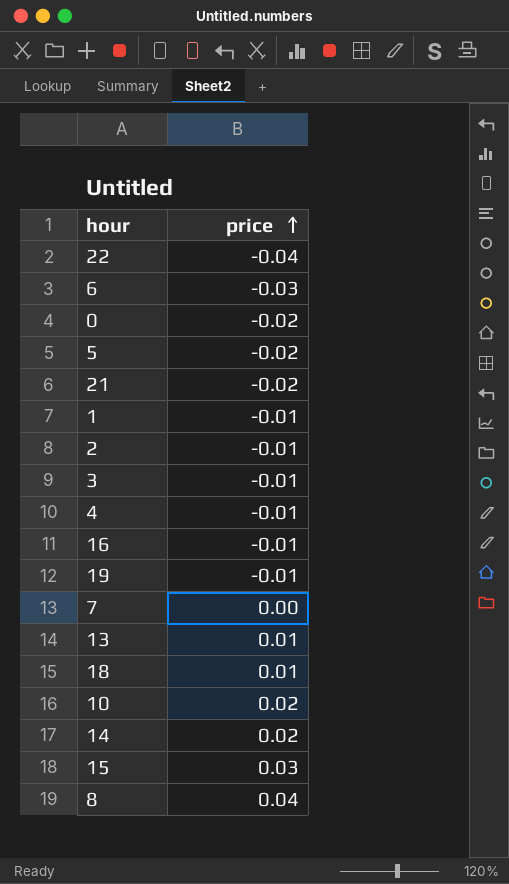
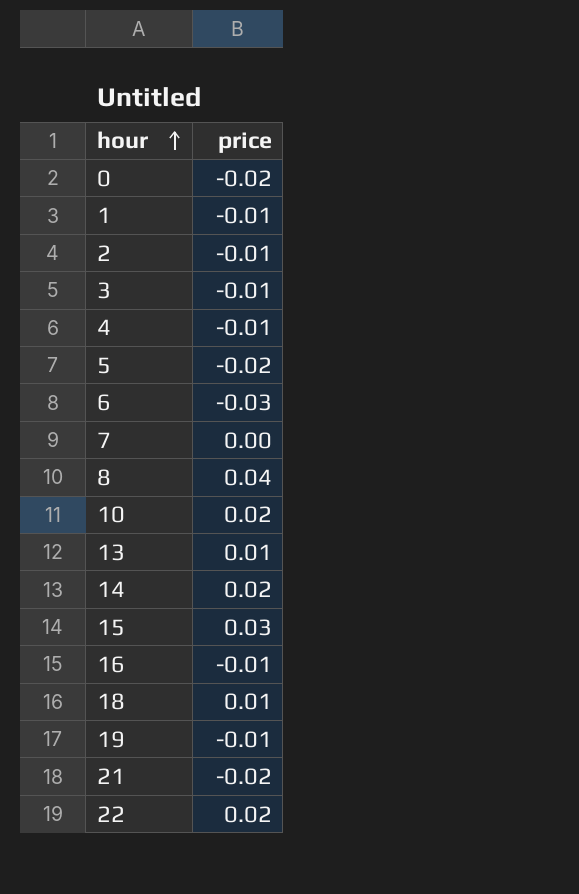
row order: price ascending -> hour ascending
22 | price: -0.04 -> 0.02

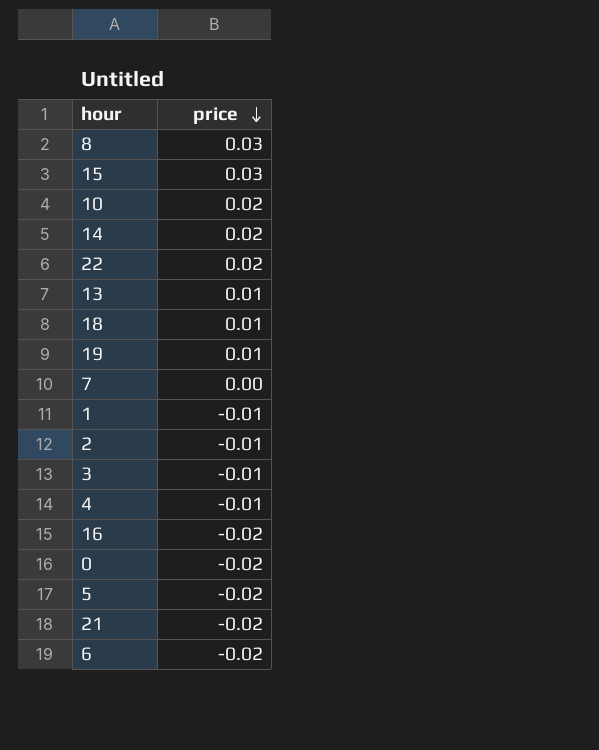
row order: hour ascending -> price descending
8 | price: 0.04 -> 0.03
19 | price: -0.01 -> 0.01
16 | price: -0.01 -> -0.02
6 | price: -0.03 -> -0.02

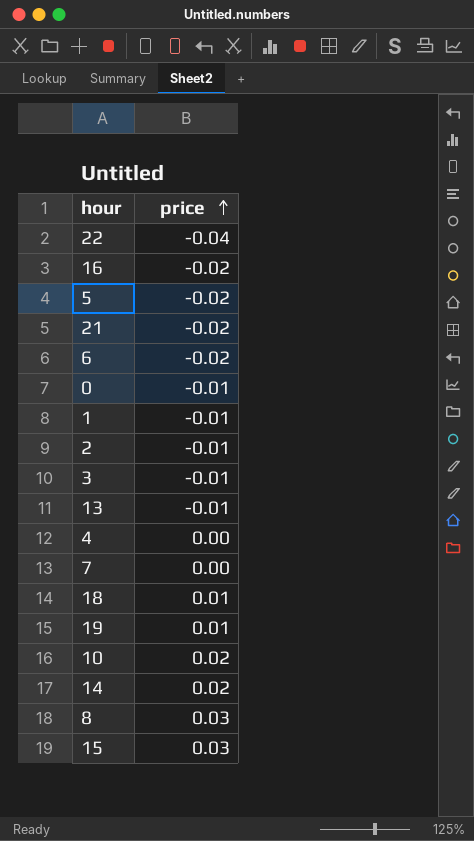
row order: price descending -> price ascending
22 | price: 0.02 -> -0.04
0 | price: -0.02 -> -0.01
13 | price: 0.01 -> -0.01
4 | price: -0.01 -> 0.00

